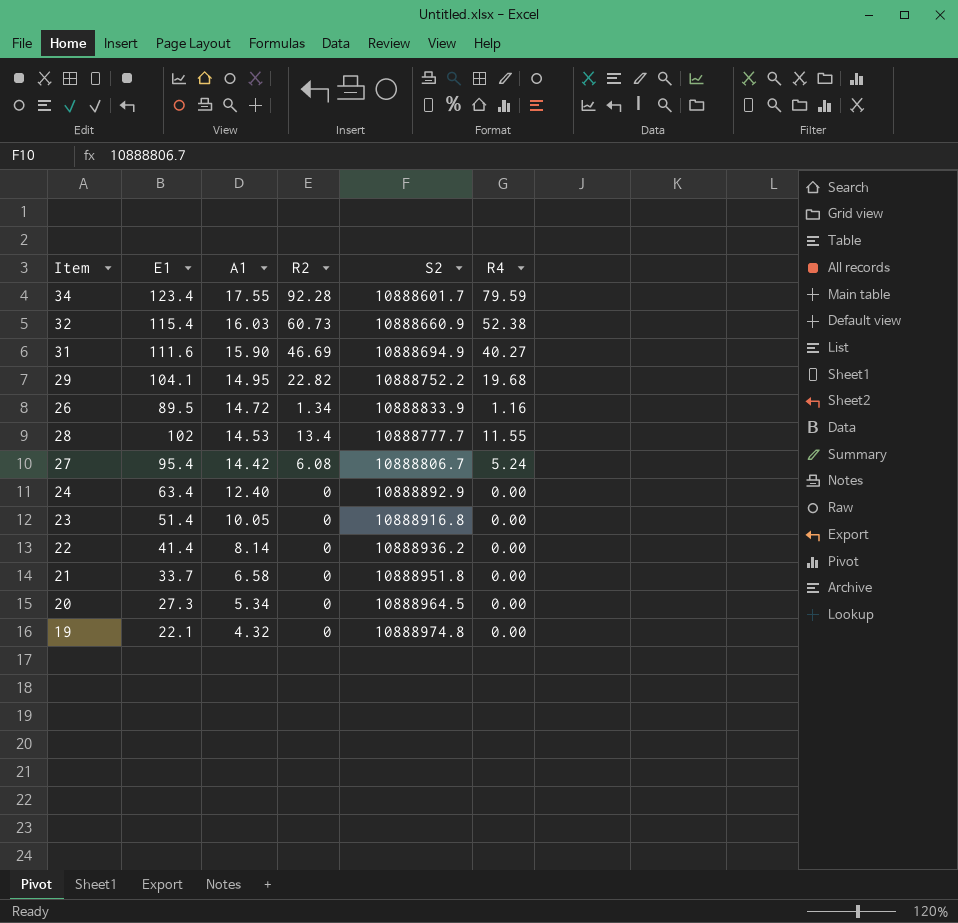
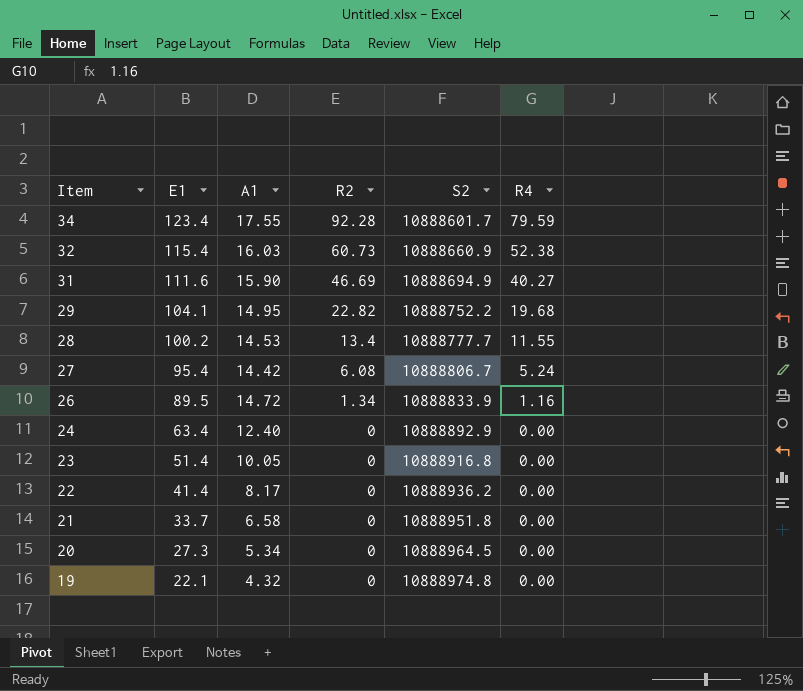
row order: A1 descending -> Item descending
28 | E1: 102 -> 100.2
22 | A1: 8.14 -> 8.17

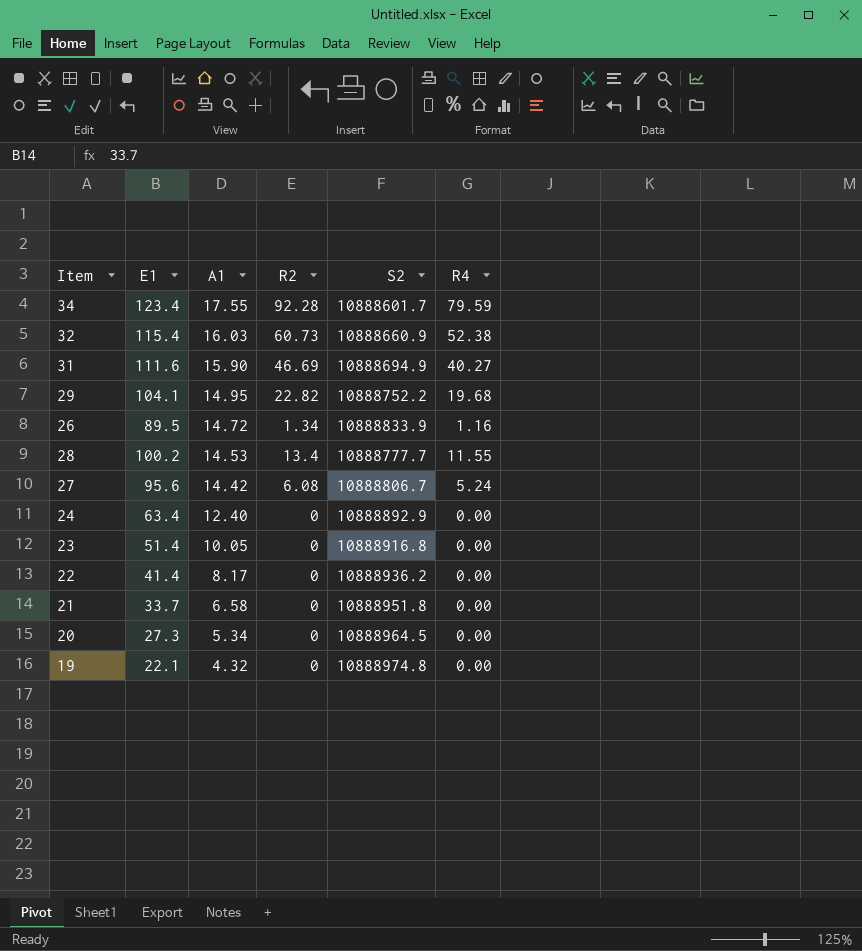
row order: Item descending -> A1 descending
27 | E1: 95.4 -> 95.6

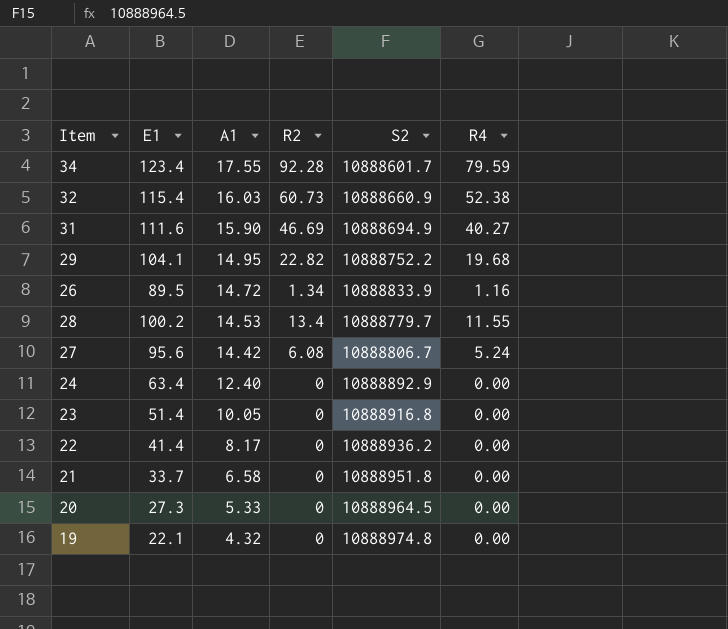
28 | S2: 10888777.7 -> 10888779.7
20 | A1: 5.34 -> 5.33

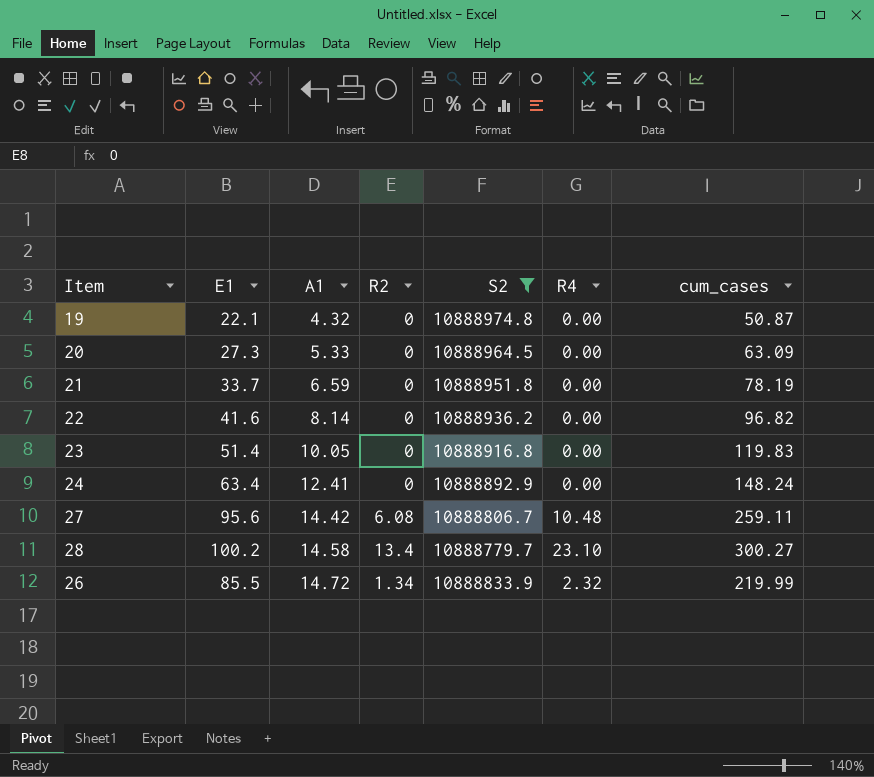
filter: none -> S2 >= 10888779.7
row order: A1 descending -> A1 ascending
column cum_cases | position: none -> 7
21 | A1: 6.58 -> 6.59
22 | E1: 41.4 -> 41.6
22 | A1: 8.17 -> 8.14
24 | A1: 12.40 -> 12.41
27 | R4: 5.24 -> 10.48
28 | A1: 14.53 -> 14.58
28 | R4: 11.55 -> 23.10
26 | E1: 89.5 -> 85.5
26 | R4: 1.16 -> 2.32

